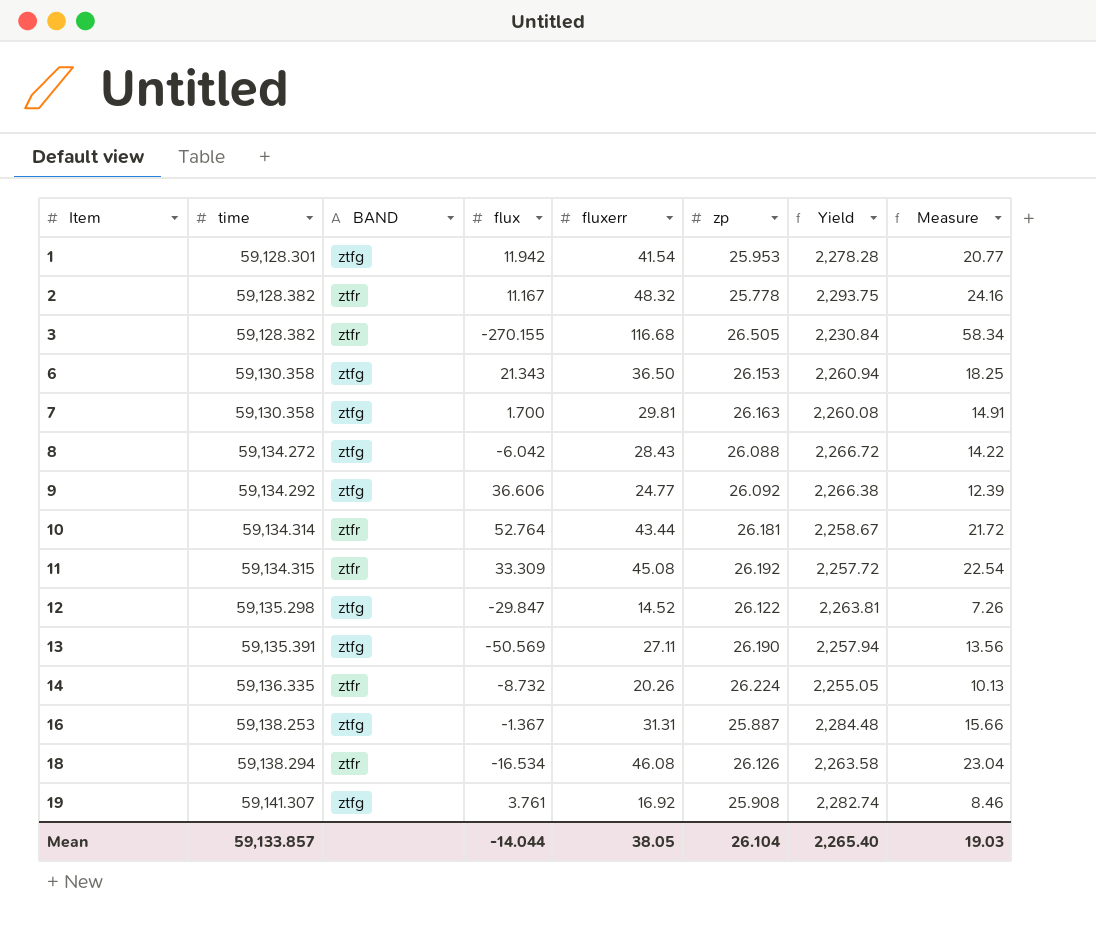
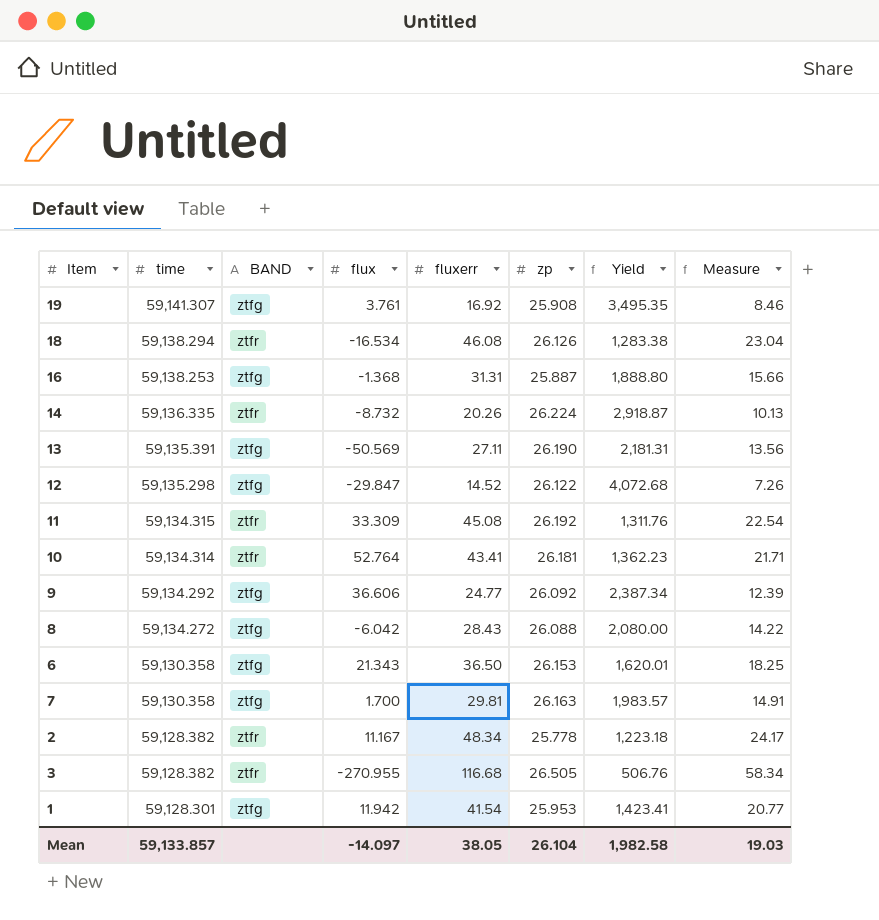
row order: Item ascending -> time descending
column Yield | formula: [time] / [zp] -> [time] / [fluxerr]
16 | flux: -1.367 -> -1.368
10 | fluxerr: 43.44 -> 43.41
10 | Measure: 21.72 -> 21.71
2 | fluxerr: 48.32 -> 48.34
2 | Measure: 24.16 -> 24.17
3 | flux: -270.155 -> -270.955
Mean | flux: -14.044 -> -14.097
Mean | Yield: 2,265.40 -> 1,982.58

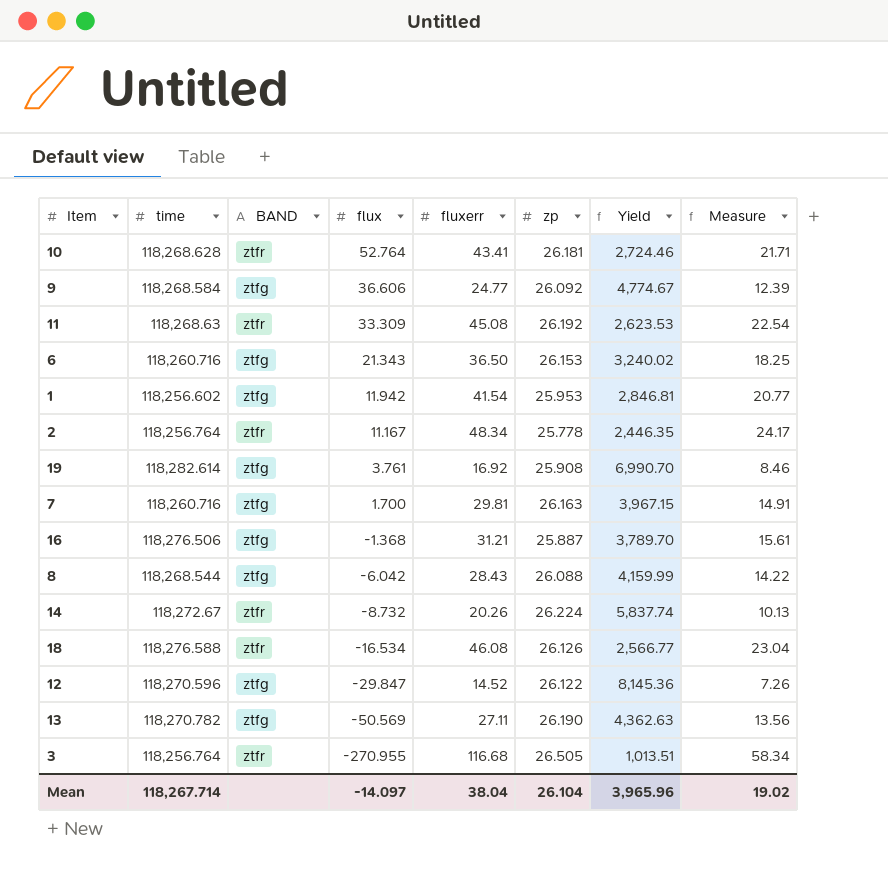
row order: time descending -> flux descending
10 | time: 59,134.314 -> 118,268.628
10 | Yield: 1,362.23 -> 2,724.46
9 | time: 59,134.292 -> 118,268.584
9 | Yield: 2,387.34 -> 4,774.67
11 | time: 59,134.315 -> 118,268.63
11 | Yield: 1,311.76 -> 2,623.53
6 | time: 59,130.358 -> 118,260.716
6 | Yield: 1,620.01 -> 3,240.02
1 | time: 59,128.301 -> 118,256.602
1 | Yield: 1,423.41 -> 2,846.81
2 | time: 59,128.382 -> 118,256.764
2 | Yield: 1,223.18 -> 2,446.35
19 | time: 59,141.307 -> 118,282.614
19 | Yield: 3,495.35 -> 6,990.70
7 | time: 59,130.358 -> 118,260.716
7 | Yield: 1,983.57 -> 3,967.15
16 | time: 59,138.253 -> 118,276.506
16 | fluxerr: 31.31 -> 31.21
16 | Yield: 1,888.80 -> 3,789.70
16 | Measure: 15.66 -> 15.61
8 | time: 59,134.272 -> 118,268.544
8 | Yield: 2,080.00 -> 4,159.99
14 | time: 59,136.335 -> 118,272.67
14 | Yield: 2,918.87 -> 5,837.74
18 | time: 59,138.294 -> 118,276.588
18 | Yield: 1,283.38 -> 2,566.77
12 | time: 59,135.298 -> 118,270.596
12 | Yield: 4,072.68 -> 8,145.36
13 | time: 59,135.391 -> 118,270.782
13 | Yield: 2,181.31 -> 4,362.63
3 | time: 59,128.382 -> 118,256.764
3 | Yield: 506.76 -> 1,013.51
Mean | time: 59,133.857 -> 118,267.714
Mean | fluxerr: 38.05 -> 38.04
Mean | Yield: 1,982.58 -> 3,965.96
Mean | Measure: 19.03 -> 19.02

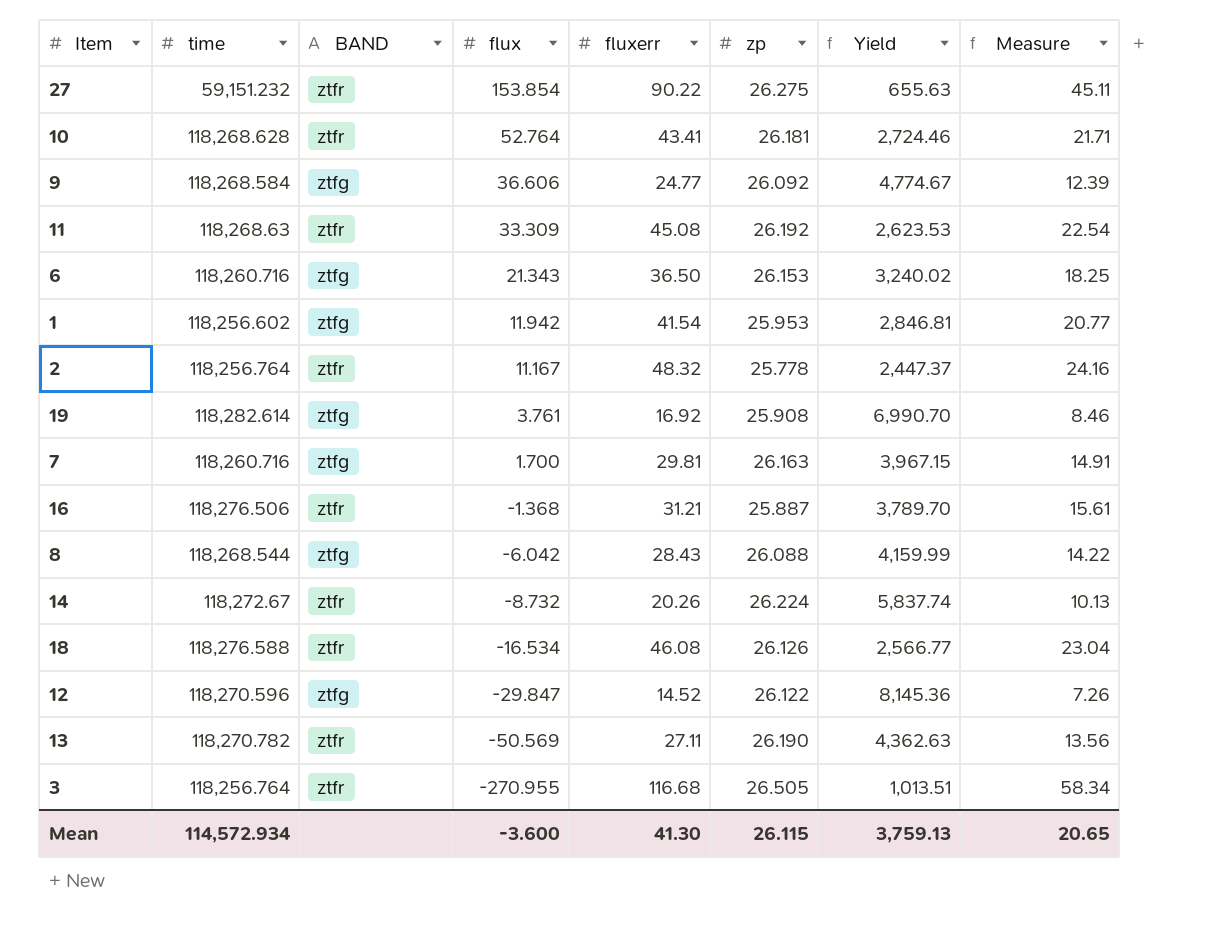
row 27: none -> 59,151.232 | ztfr | 153.854 | 90.22 | 26.275 | 655.63 | 45.11
2 | fluxerr: 48.34 -> 48.32
2 | Yield: 2,446.35 -> 2,447.37
2 | Measure: 24.17 -> 24.16
16 | BAND: ztfg -> ztfr
13 | BAND: ztfg -> ztfr
Mean | time: 118,267.714 -> 114,572.934
Mean | flux: -14.097 -> -3.600
Mean | fluxerr: 38.04 -> 41.30
Mean | zp: 26.104 -> 26.115
Mean | Yield: 3,965.96 -> 3,759.13
Mean | Measure: 19.02 -> 20.65

